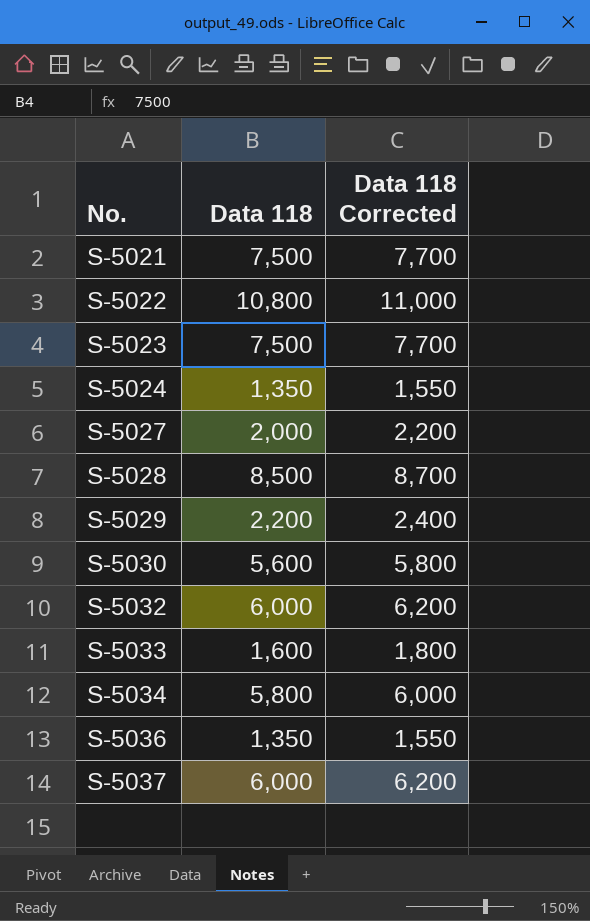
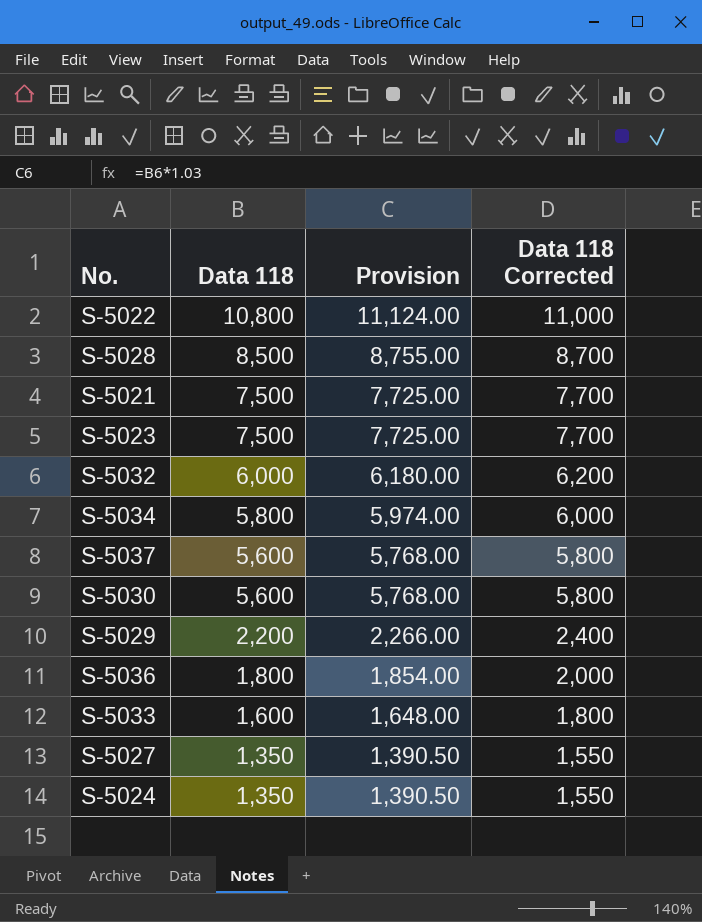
row order: No. ascending -> Data 118 descending
column Provision | formula: none -> [Data 118] * 1.03
S-5037 | Data 118: 6,000 -> 5,600
S-5037 | Data 118 Corrected: 6,200 -> 5,800
S-5036 | Data 118: 1,350 -> 1,800
S-5036 | Data 118 Corrected: 1,550 -> 2,000
S-5027 | Data 118: 2,000 -> 1,350
S-5027 | Data 118 Corrected: 2,200 -> 1,550

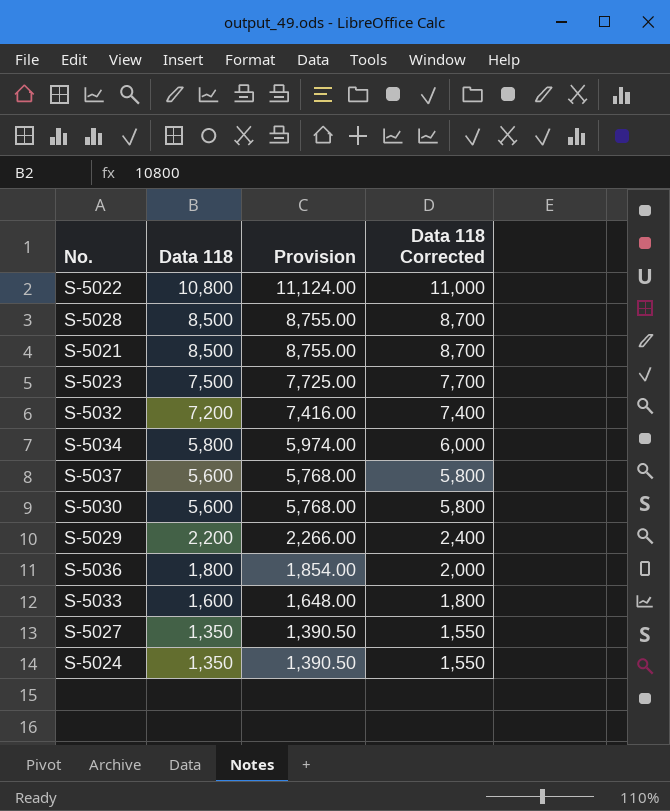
S-5021 | Data 118: 7,500 -> 8,500
S-5021 | Provision: 7,725.00 -> 8,755.00
S-5021 | Data 118 Corrected: 7,700 -> 8,700
S-5032 | Data 118: 6,000 -> 7,200
S-5032 | Provision: 6,180.00 -> 7,416.00
S-5032 | Data 118 Corrected: 6,200 -> 7,400

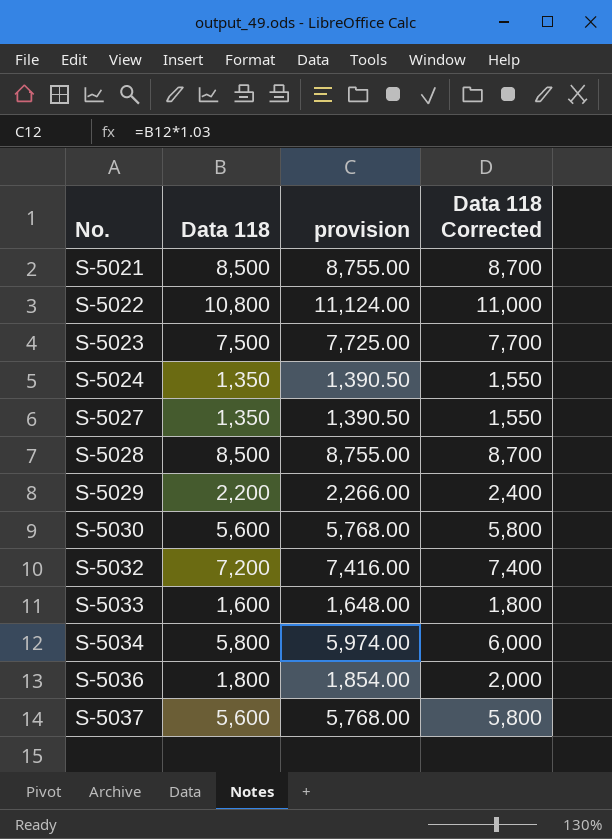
row order: Data 118 descending -> No. ascending
column name: Provision -> provision

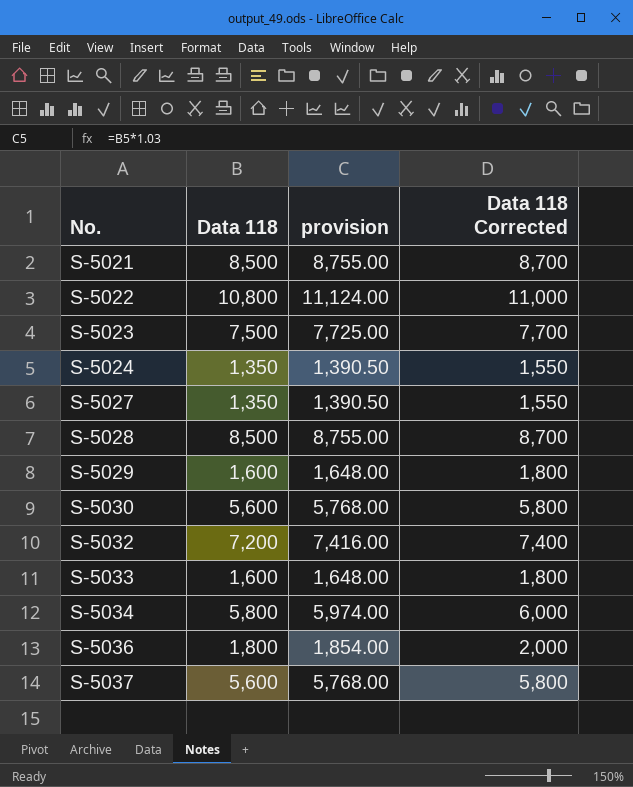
S-5029 | Data 118: 2,200 -> 1,600
S-5029 | provision: 2,266.00 -> 1,648.00
S-5029 | Data 118 Corrected: 2,400 -> 1,800

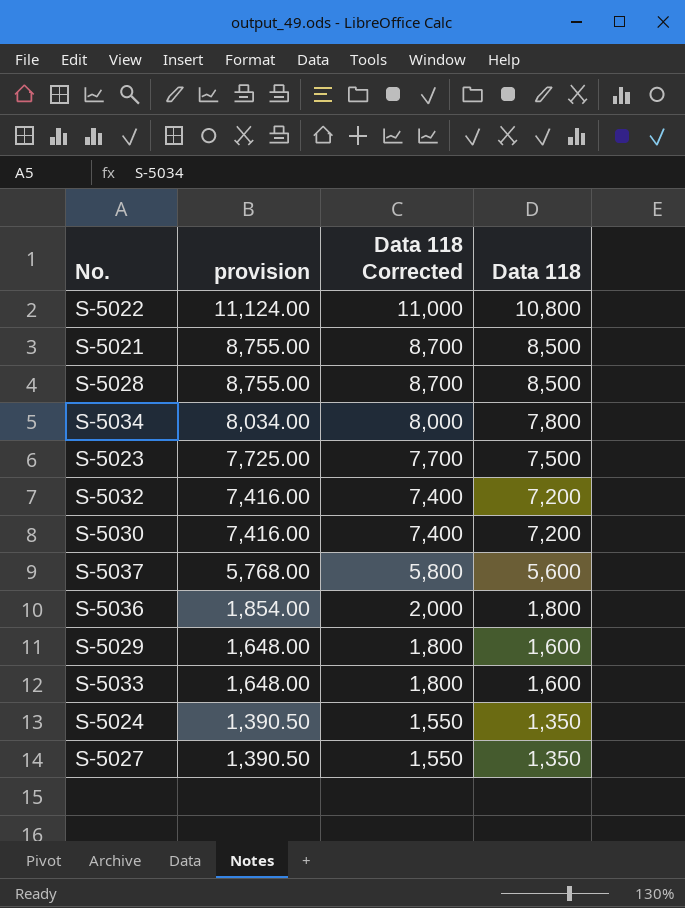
row order: No. ascending -> provision descending
column Data 118 | position: 2 -> 4
S-5034 | provision: 5,974.00 -> 8,034.00
S-5034 | Data 118 Corrected: 6,000 -> 8,000
S-5034 | Data 118: 5,800 -> 7,800
S-5030 | provision: 5,768.00 -> 7,416.00
S-5030 | Data 118 Corrected: 5,800 -> 7,400
S-5030 | Data 118: 5,600 -> 7,200

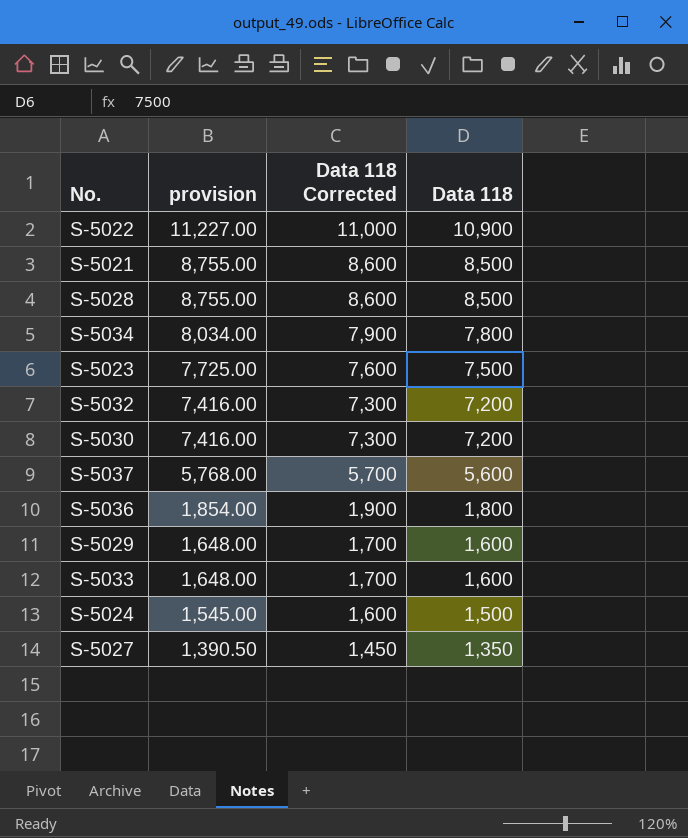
column Data 118 Corrected | formula: [Data 118] + 200 -> [Data 118] + 100
S-5022 | provision: 11,124.00 -> 11,227.00
S-5022 | Data 118: 10,800 -> 10,900
S-5024 | provision: 1,390.50 -> 1,545.00
S-5024 | Data 118: 1,350 -> 1,500

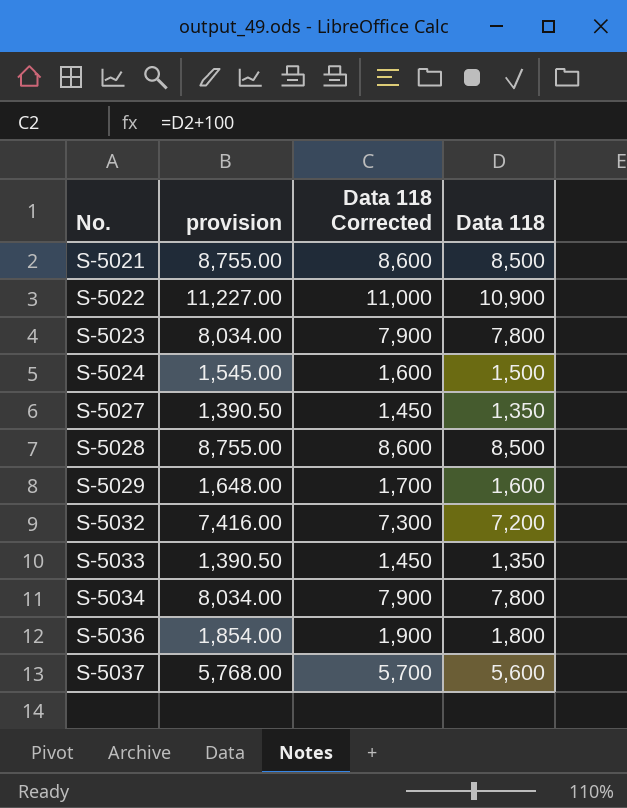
row order: provision descending -> No. ascending
row S-5030: 7,416.00 | 7,300 | 7,200 -> none
S-5023 | provision: 7,725.00 -> 8,034.00
S-5023 | Data 118 Corrected: 7,600 -> 7,900
S-5023 | Data 118: 7,500 -> 7,800
S-5033 | provision: 1,648.00 -> 1,390.50
S-5033 | Data 118 Corrected: 1,700 -> 1,450
S-5033 | Data 118: 1,600 -> 1,350

